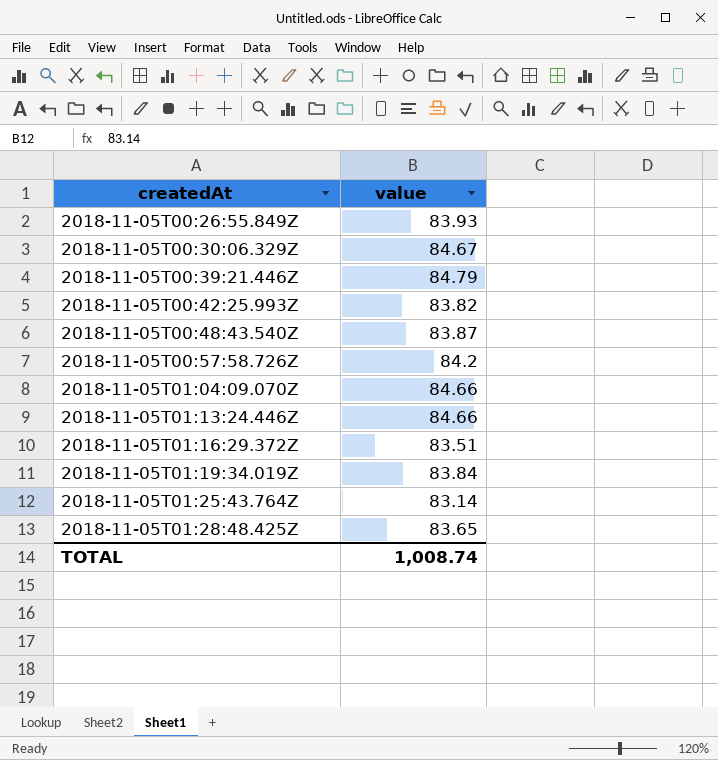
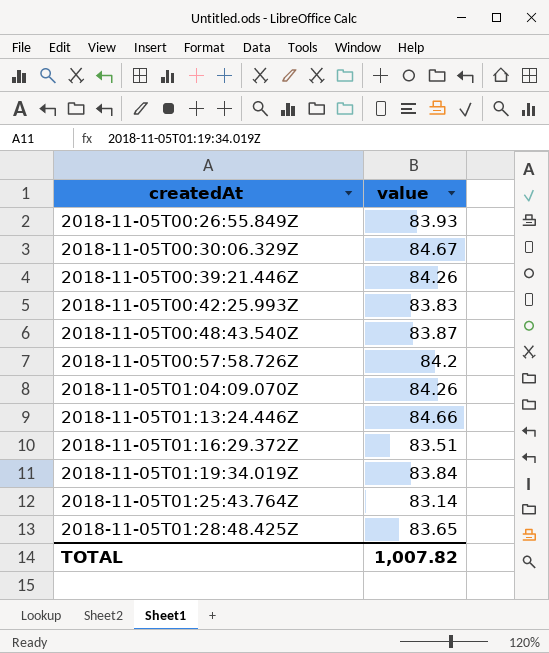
2018-11-05T00:39:21.446Z | value: 84.79 -> 84.26
2018-11-05T00:42:25.993Z | value: 83.82 -> 83.83
2018-11-05T01:04:09.070Z | value: 84.66 -> 84.26
TOTAL | value: 1,008.74 -> 1,007.82

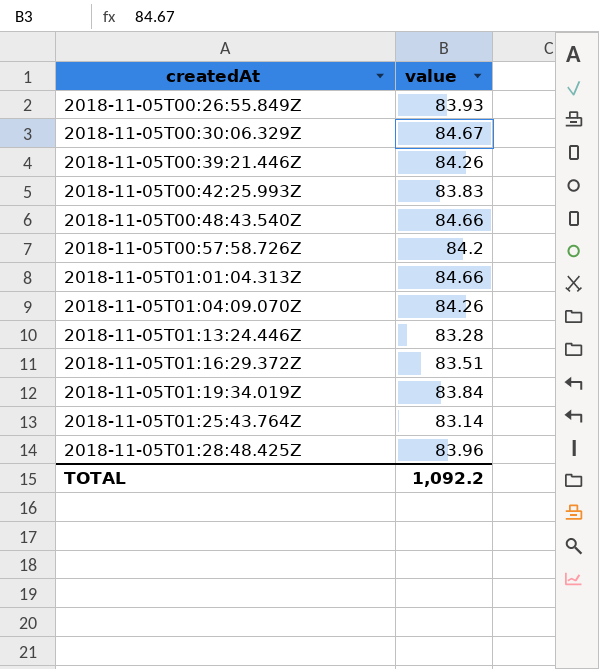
2018-11-05T00:48:43.540Z | value: 83.87 -> 84.66
row 2018-11-05T01:01:04.313Z: none -> 84.66
2018-11-05T01:13:24.446Z | value: 84.66 -> 83.28
2018-11-05T01:28:48.425Z | value: 83.65 -> 83.96
TOTAL | value: 1,007.82 -> 1,092.2

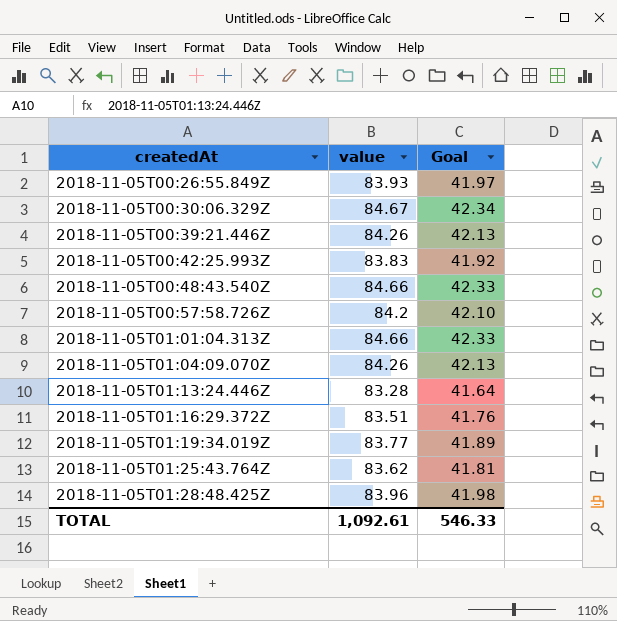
column Goal | formula: none -> [value] * 0.5
2018-11-05T01:19:34.019Z | value: 83.84 -> 83.77
2018-11-05T01:25:43.764Z | value: 83.14 -> 83.62
TOTAL | value: 1,092.2 -> 1,092.61

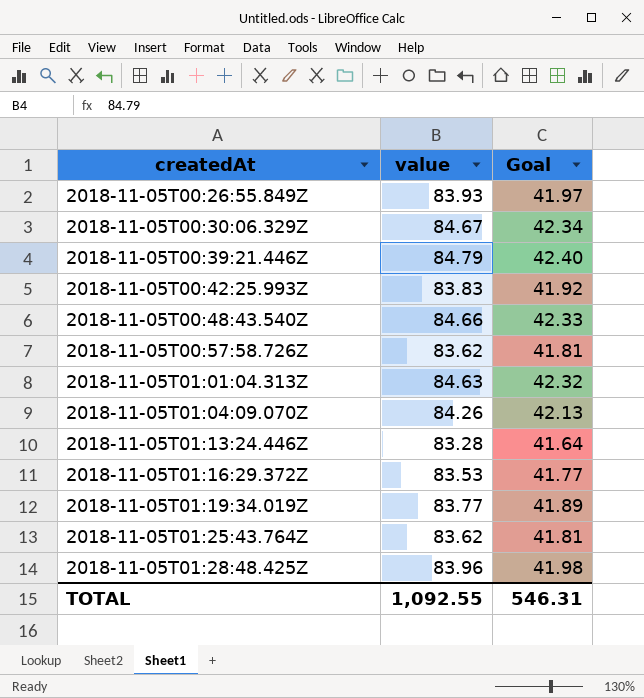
2018-11-05T00:39:21.446Z | value: 84.26 -> 84.79
2018-11-05T00:39:21.446Z | Goal: 42.13 -> 42.40
2018-11-05T00:57:58.726Z | value: 84.2 -> 83.62
2018-11-05T00:57:58.726Z | Goal: 42.10 -> 41.81
2018-11-05T01:01:04.313Z | value: 84.66 -> 84.63
2018-11-05T01:01:04.313Z | Goal: 42.33 -> 42.32
2018-11-05T01:16:29.372Z | value: 83.51 -> 83.53
2018-11-05T01:16:29.372Z | Goal: 41.76 -> 41.77
TOTAL | value: 1,092.61 -> 1,092.55
TOTAL | Goal: 546.33 -> 546.31

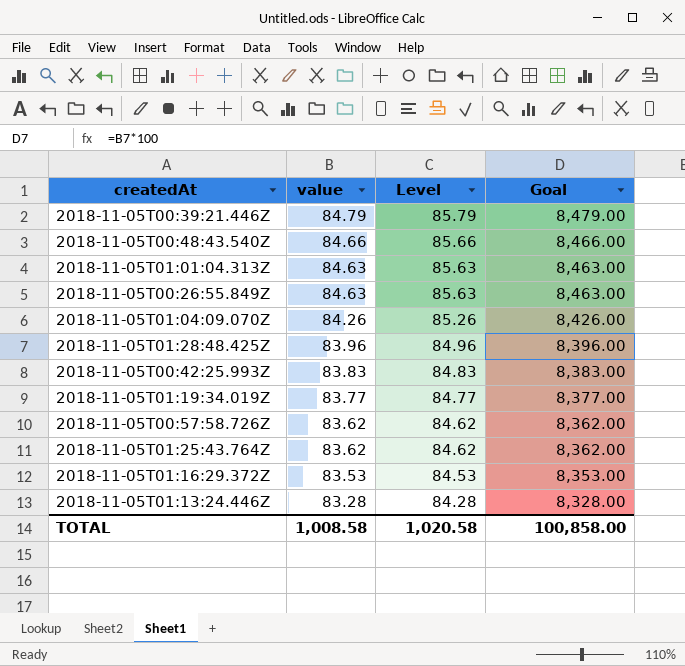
row order: createdAt ascending -> value descending
column Level | formula: none -> [value] + 1
column Goal | formula: [value] * 0.5 -> [value] * 100
row 2018-11-05T00:30:06.329Z: 84.67 | 42.34 -> none
2018-11-05T00:26:55.849Z | value: 83.93 -> 84.63
TOTAL | value: 1,092.55 -> 1,008.58
TOTAL | Goal: 546.31 -> 100,858.00

